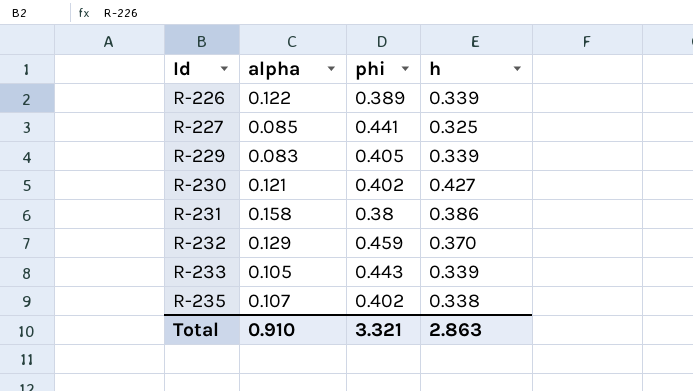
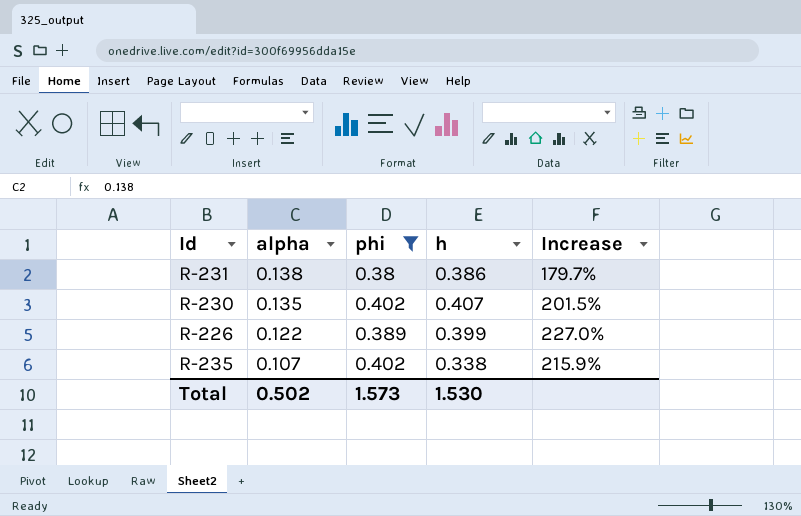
filter: none -> phi <= 0.402
row order: Id ascending -> alpha descending
column Increase | formula: none -> ([h] - [alpha]) / [alpha]
R-231 | alpha: 0.158 -> 0.138
R-230 | alpha: 0.121 -> 0.135
R-230 | h: 0.427 -> 0.407
R-226 | h: 0.339 -> 0.399
Total | alpha: 0.910 -> 0.502
Total | phi: 3.321 -> 1.573
Total | h: 2.863 -> 1.530

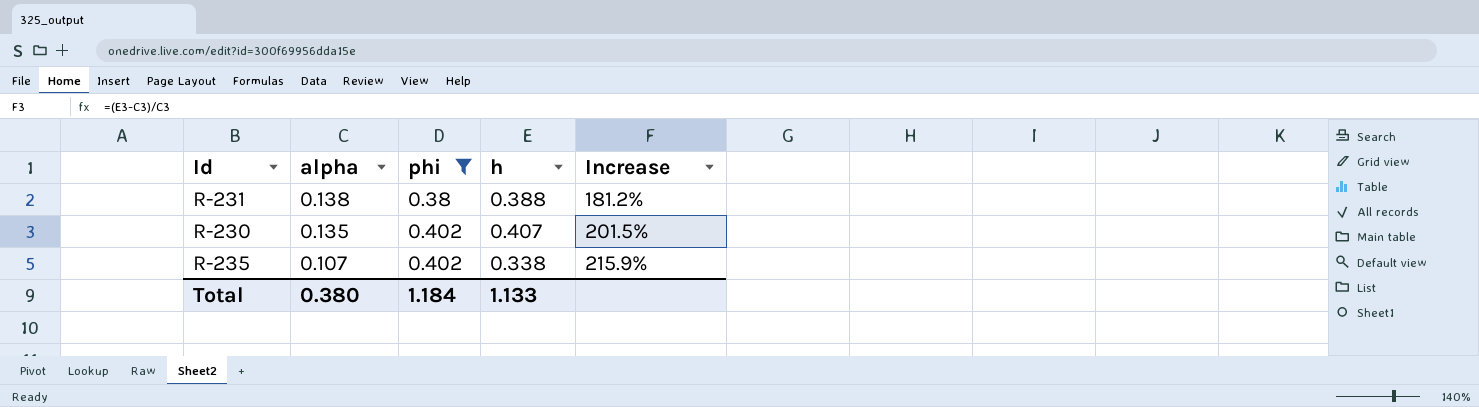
row R-226: 0.122 | 0.389 | 0.399 | 227.0% -> none
R-231 | h: 0.386 -> 0.388
R-231 | Increase: 179.7% -> 181.2%
Total | alpha: 0.502 -> 0.380
Total | phi: 1.573 -> 1.184
Total | h: 1.530 -> 1.133

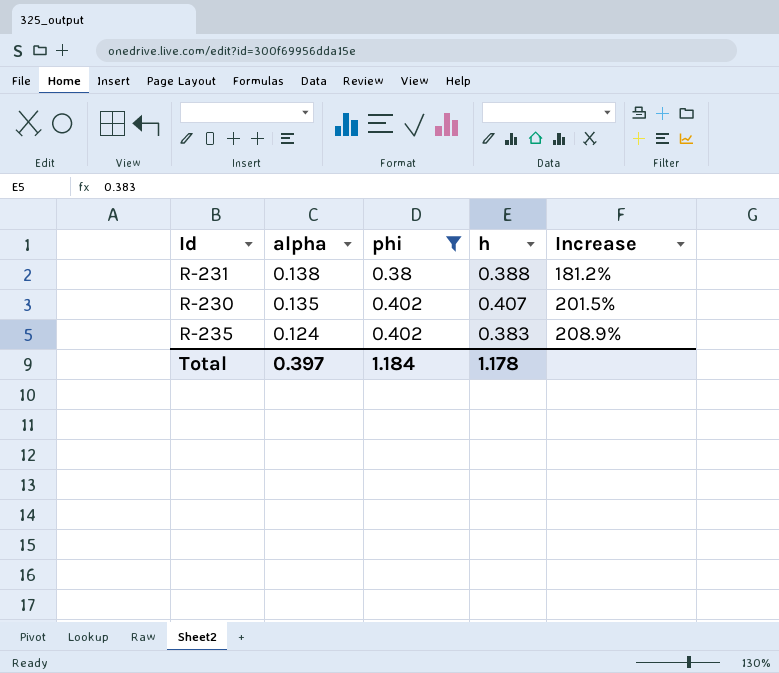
R-235 | alpha: 0.107 -> 0.124
R-235 | h: 0.338 -> 0.383
R-235 | Increase: 215.9% -> 208.9%
Total | alpha: 0.380 -> 0.397
Total | h: 1.133 -> 1.178

